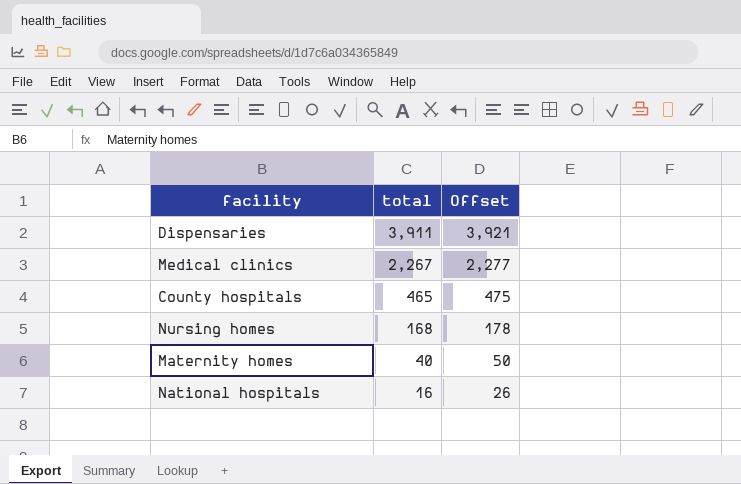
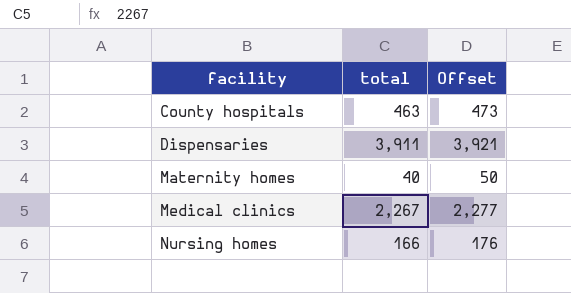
row order: total descending -> facility ascending
row National hospitals: 16 | 26 -> none
County hospitals | total: 465 -> 463
County hospitals | Offset: 475 -> 473
Nursing homes | total: 168 -> 166
Nursing homes | Offset: 178 -> 176

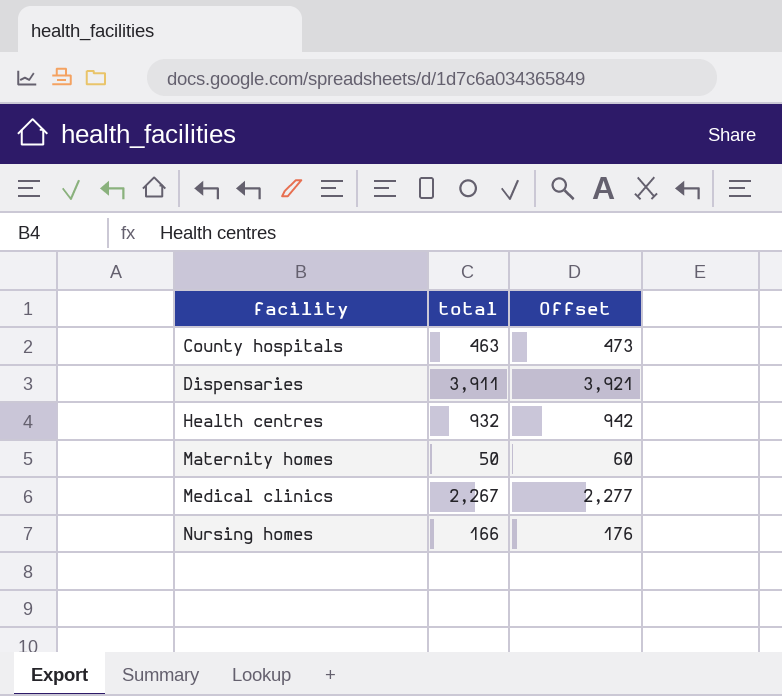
row Health centres: none -> 932 | 942
Maternity homes | total: 40 -> 50
Maternity homes | Offset: 50 -> 60

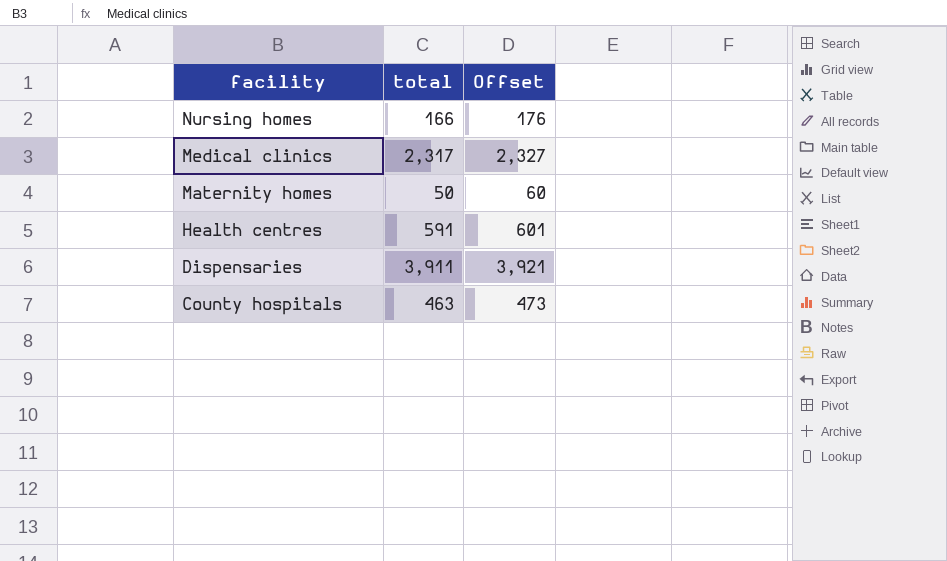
row order: facility ascending -> facility descending
Medical clinics | total: 2,267 -> 2,317
Medical clinics | Offset: 2,277 -> 2,327
Health centres | total: 932 -> 591
Health centres | Offset: 942 -> 601

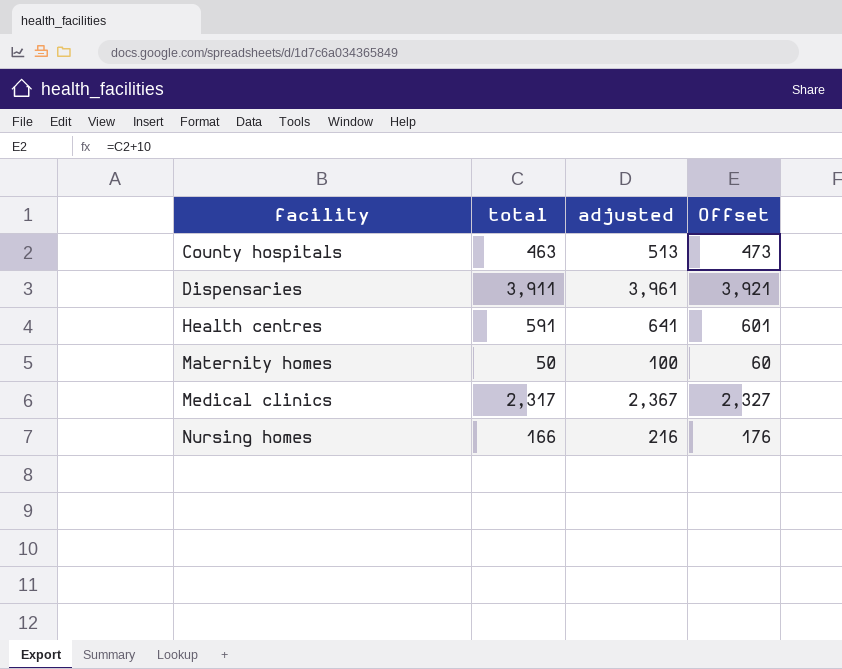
row order: facility descending -> facility ascending
column adjusted | formula: none -> [total] + 50

